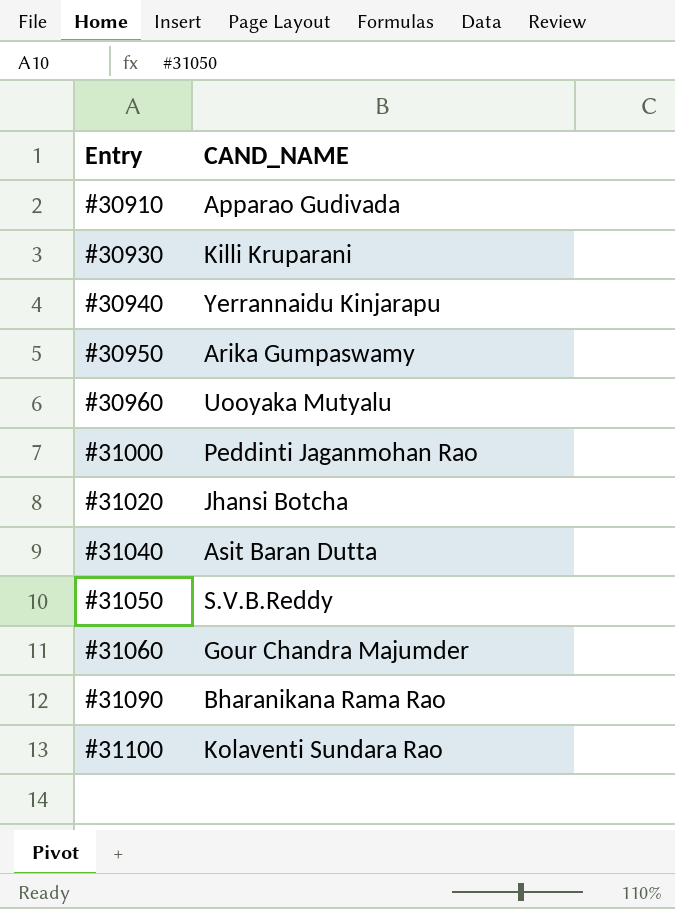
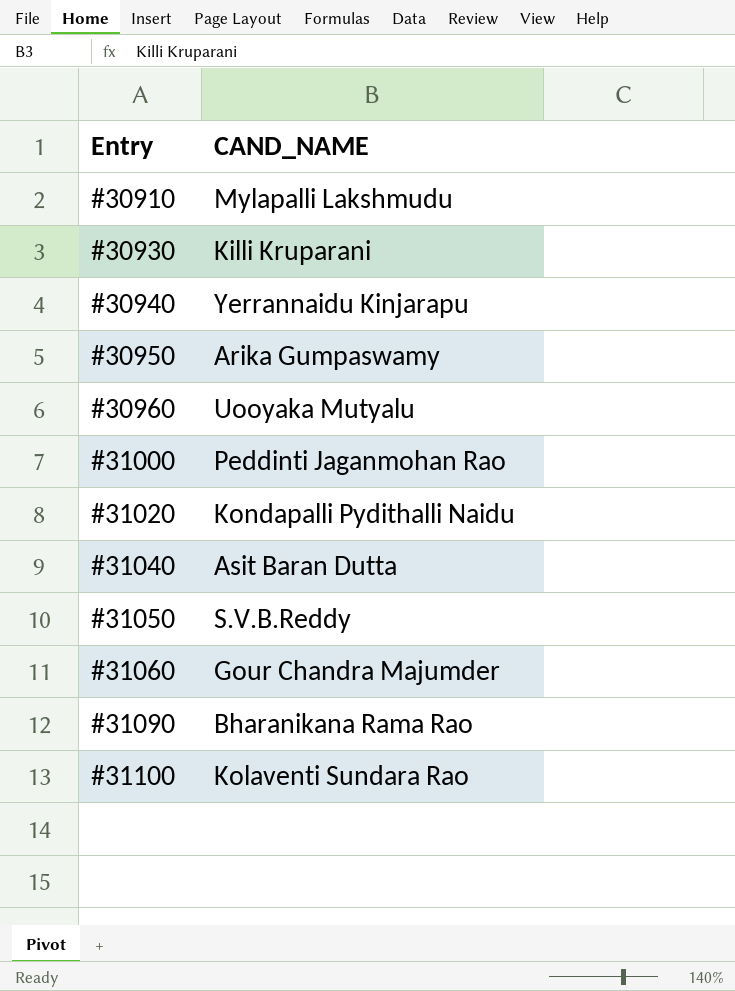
#30910 | CAND_NAME: Apparao Gudivada -> Mylapalli Lakshmudu
#31020 | CAND_NAME: Jhansi Botcha -> Kondapalli Pydithalli Naidu

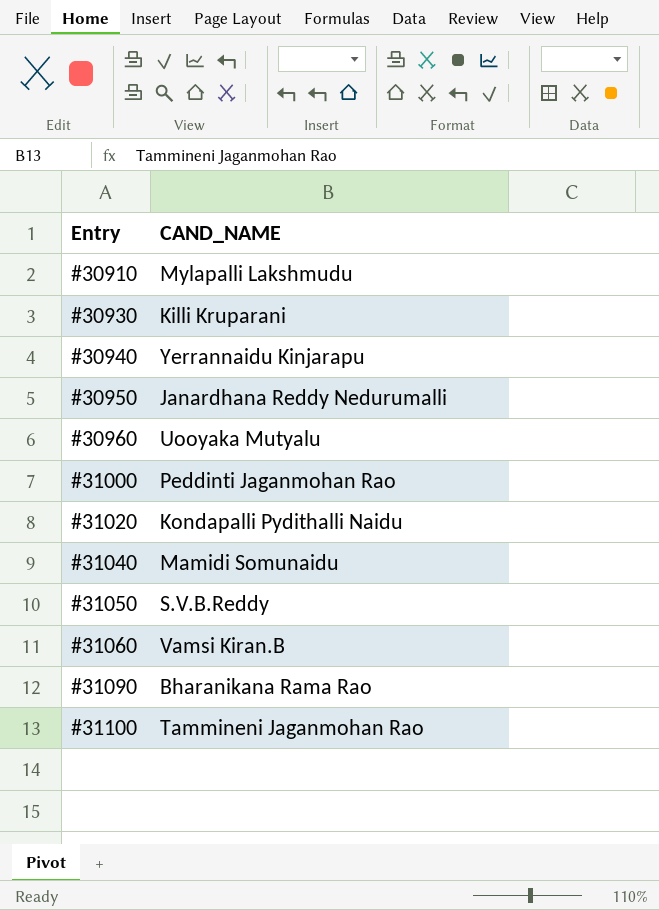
#30950 | CAND_NAME: Arika Gumpaswamy -> Janardhana Reddy Nedurumalli
#31040 | CAND_NAME: Asit Baran Dutta -> Mamidi Somunaidu
#31060 | CAND_NAME: Gour Chandra Majumder -> Vamsi Kiran.B
#31100 | CAND_NAME: Kolaventi Sundara Rao -> Tammineni Jaganmohan Rao

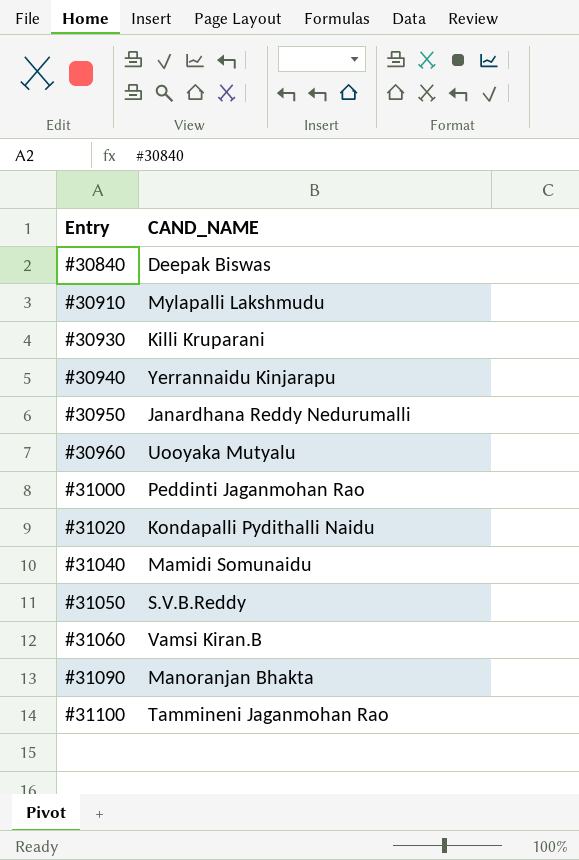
row #30840: none -> Deepak Biswas
#31090 | CAND_NAME: Bharanikana Rama Rao -> Manoranjan Bhakta

